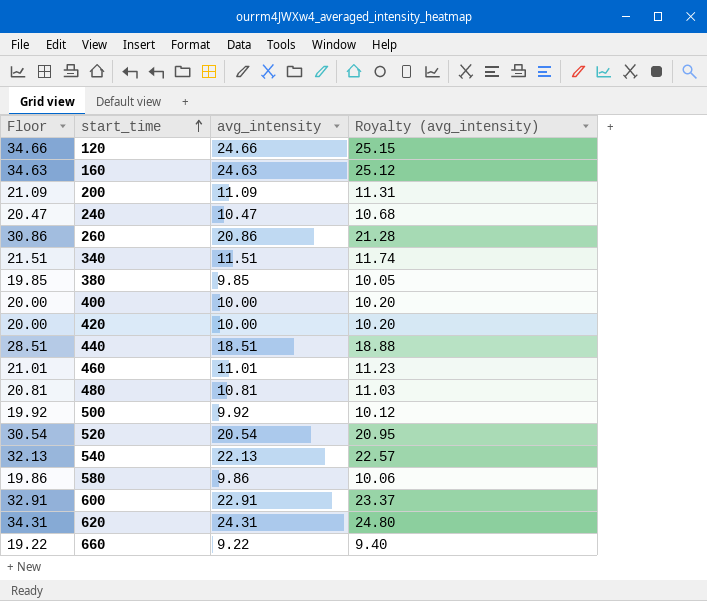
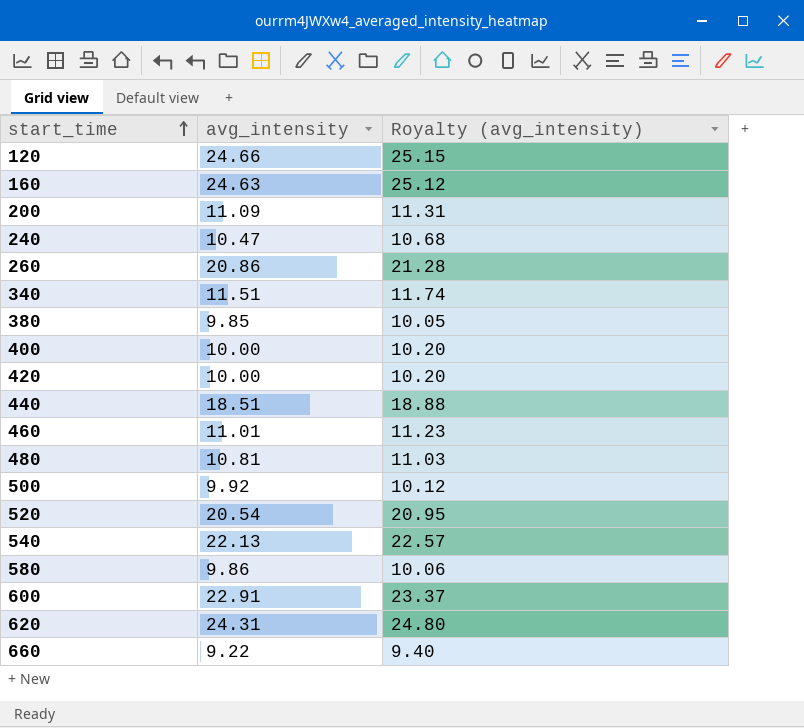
column Floor | formula: [avg_intensity] + 10 -> none

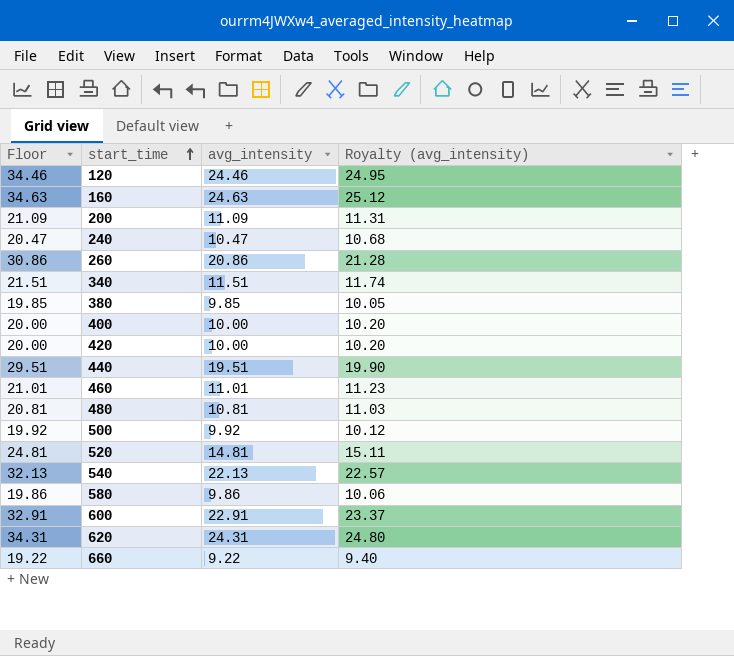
column Floor | formula: none -> [avg_intensity] + 10
120 | avg_intensity: 24.66 -> 24.46
120 | Royalty (avg_intensity): 25.15 -> 24.95
440 | avg_intensity: 18.51 -> 19.51
440 | Royalty (avg_intensity): 18.88 -> 19.90
520 | avg_intensity: 20.54 -> 14.81
520 | Royalty (avg_intensity): 20.95 -> 15.11

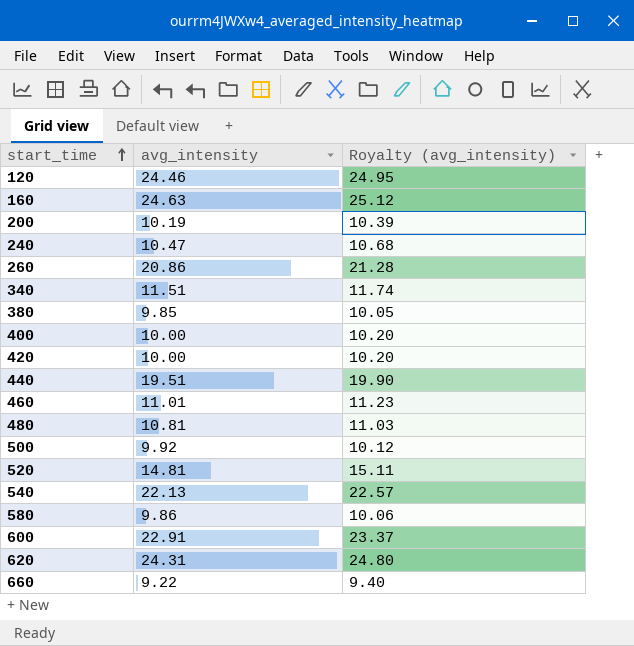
column Floor | formula: [avg_intensity] + 10 -> none
200 | avg_intensity: 11.09 -> 10.19
200 | Royalty (avg_intensity): 11.31 -> 10.39

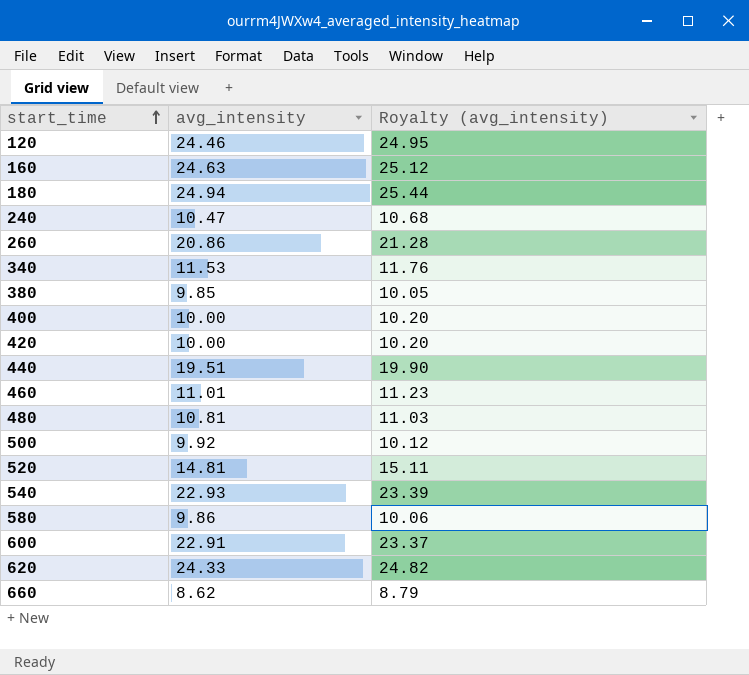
row 200: 10.19 | 10.39 -> none
row 180: none -> 24.94 | 25.44
340 | avg_intensity: 11.51 -> 11.53
340 | Royalty (avg_intensity): 11.74 -> 11.76
540 | avg_intensity: 22.13 -> 22.93
540 | Royalty (avg_intensity): 22.57 -> 23.39
620 | avg_intensity: 24.31 -> 24.33
620 | Royalty (avg_intensity): 24.80 -> 24.82
660 | avg_intensity: 9.22 -> 8.62
660 | Royalty (avg_intensity): 9.40 -> 8.79

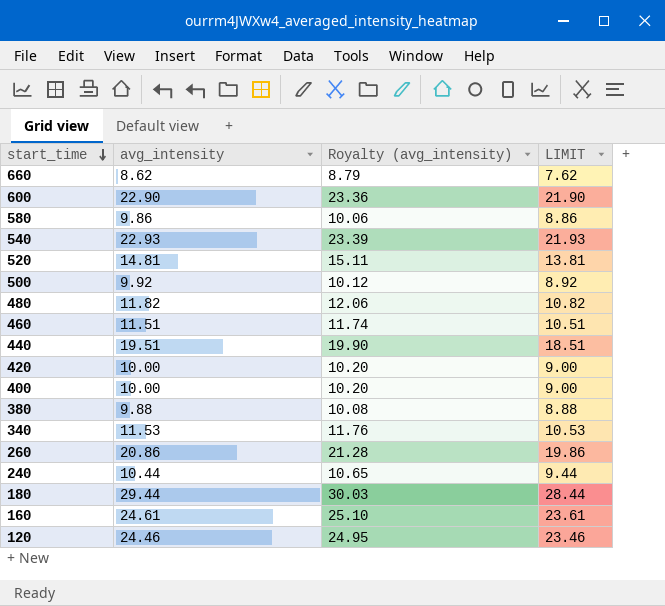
row order: start_time ascending -> start_time descending
column LIMIT | formula: none -> [avg_intensity] - 1
row 620: 24.33 | 24.82 -> none
600 | avg_intensity: 22.91 -> 22.90
600 | Royalty (avg_intensity): 23.37 -> 23.36
480 | avg_intensity: 10.81 -> 11.82
480 | Royalty (avg_intensity): 11.03 -> 12.06
460 | avg_intensity: 11.01 -> 11.51
460 | Royalty (avg_intensity): 11.23 -> 11.74
380 | avg_intensity: 9.85 -> 9.88
380 | Royalty (avg_intensity): 10.05 -> 10.08
240 | avg_intensity: 10.47 -> 10.44
240 | Royalty (avg_intensity): 10.68 -> 10.65
180 | avg_intensity: 24.94 -> 29.44
180 | Royalty (avg_intensity): 25.44 -> 30.03
160 | avg_intensity: 24.63 -> 24.61
160 | Royalty (avg_intensity): 25.12 -> 25.10

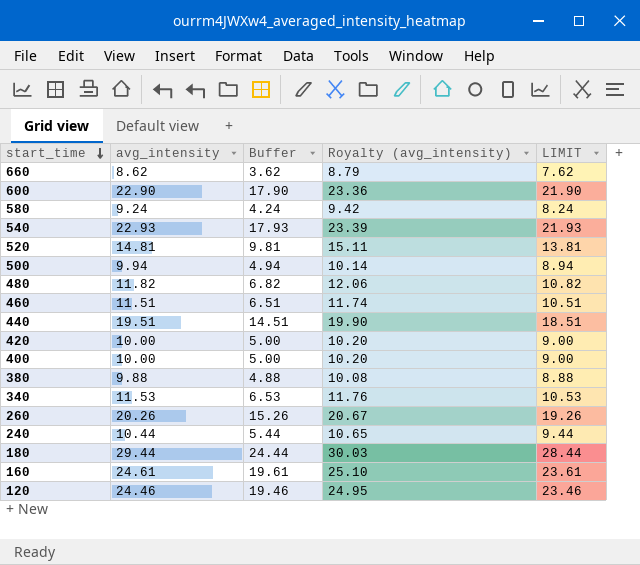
column Buffer | formula: none -> [avg_intensity] - 5
580 | avg_intensity: 9.86 -> 9.24
580 | Royalty (avg_intensity): 10.06 -> 9.42
580 | LIMIT: 8.86 -> 8.24
500 | avg_intensity: 9.92 -> 9.94
500 | Royalty (avg_intensity): 10.12 -> 10.14
500 | LIMIT: 8.92 -> 8.94
260 | avg_intensity: 20.86 -> 20.26
260 | Royalty (avg_intensity): 21.28 -> 20.67
260 | LIMIT: 19.86 -> 19.26

